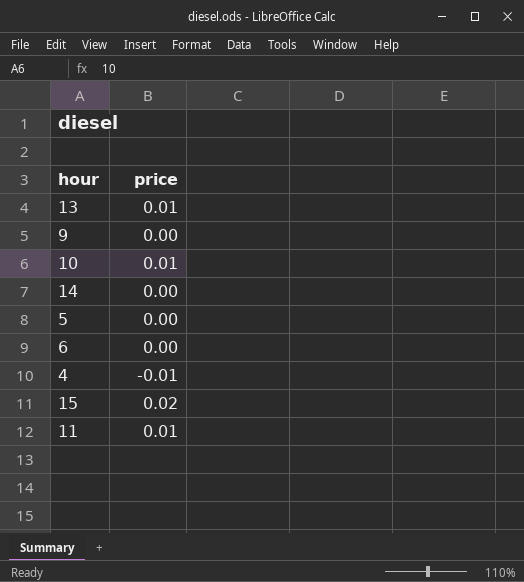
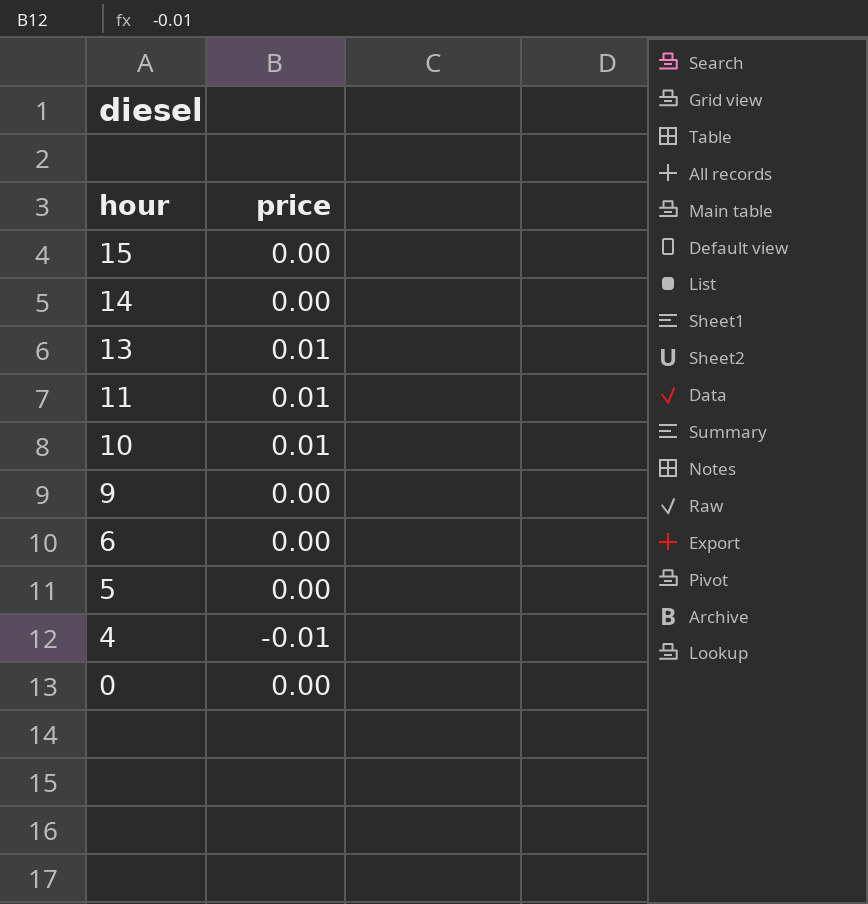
row order: none -> hour descending
15 | price: 0.02 -> 0.00
row 0: none -> 0.00

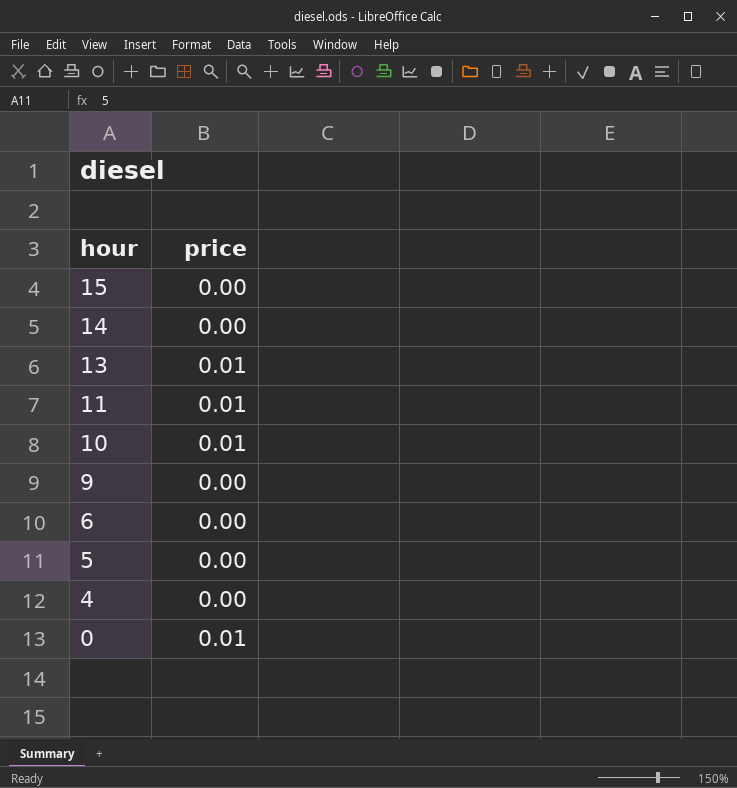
4 | price: -0.01 -> 0.00
0 | price: 0.00 -> 0.01

